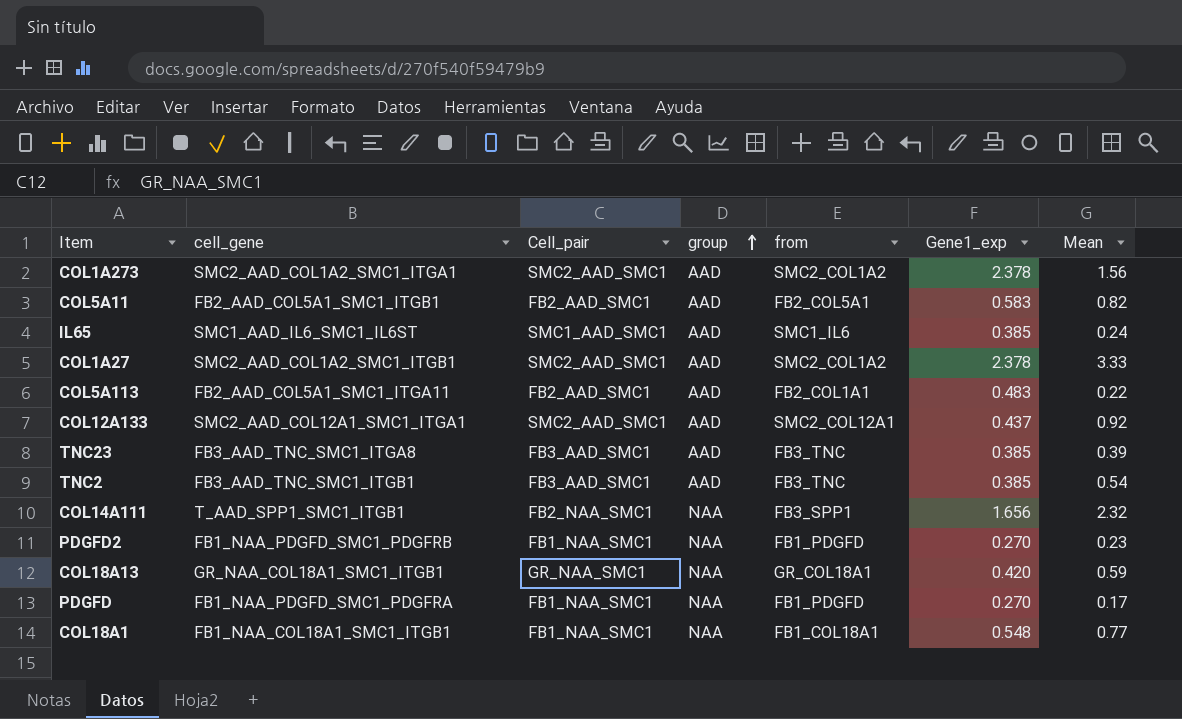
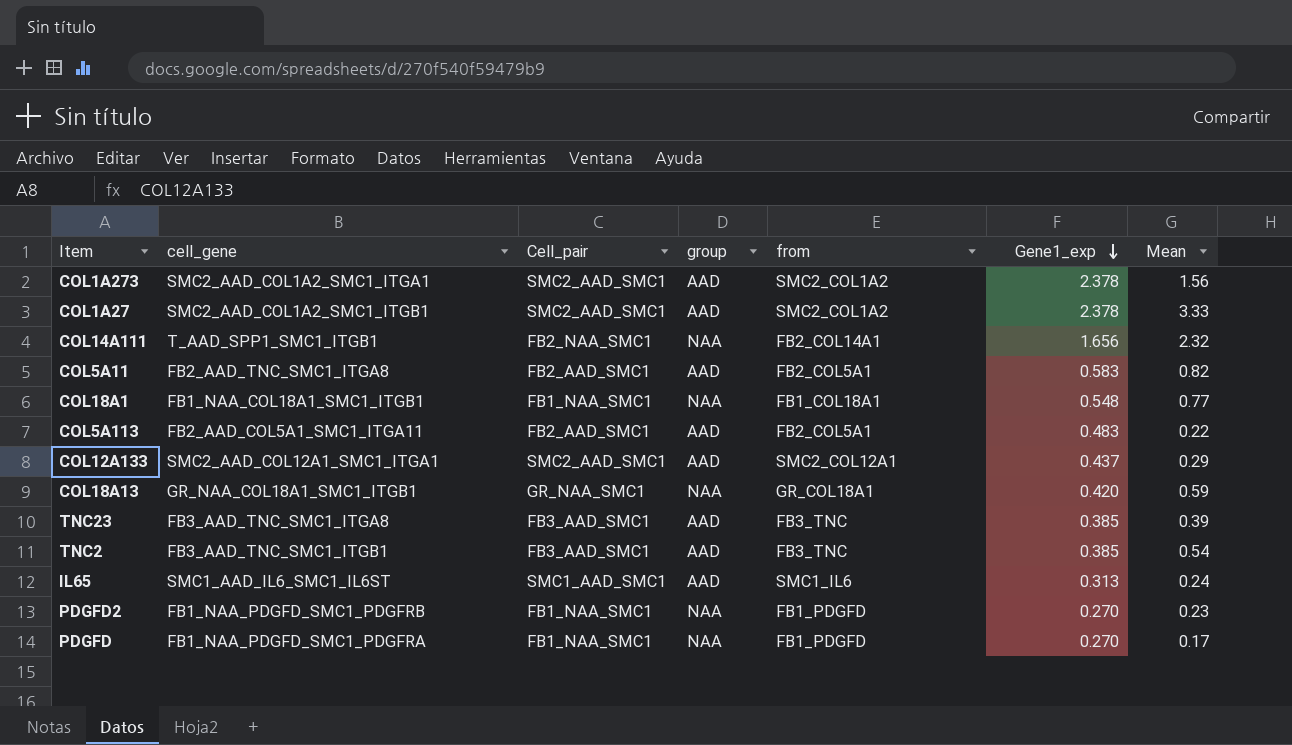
row order: group ascending -> Gene1_exp descending
COL14A111 | from: FB3_SPP1 -> FB2_COL14A1
COL5A11 | cell_gene: FB2_AAD_COL5A1_SMC1_ITGB1 -> FB2_AAD_TNC_SMC1_ITGA8
COL5A113 | from: FB2_COL1A1 -> FB2_COL5A1
COL12A133 | Mean: 0.92 -> 0.29
IL65 | Gene1_exp: 0.385 -> 0.313

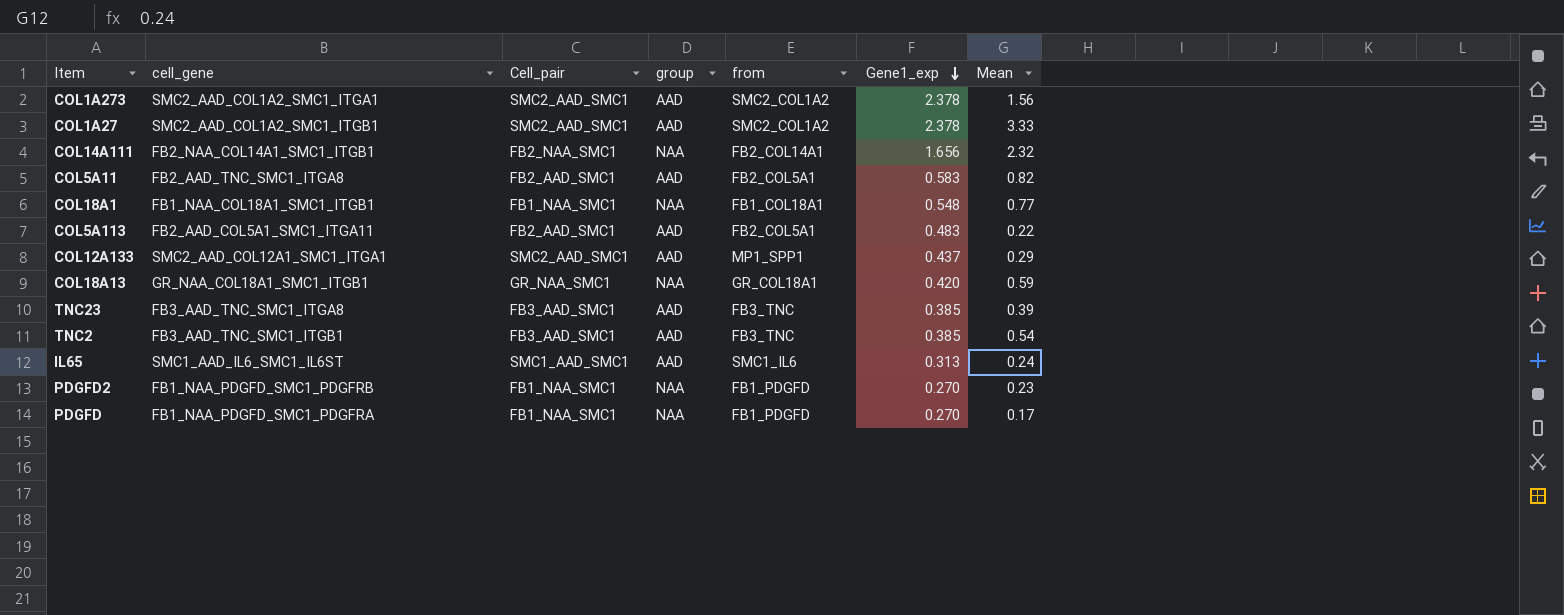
COL14A111 | cell_gene: T_AAD_SPP1_SMC1_ITGB1 -> FB2_NAA_COL14A1_SMC1_ITGB1
COL12A133 | from: SMC2_COL12A1 -> MP1_SPP1

